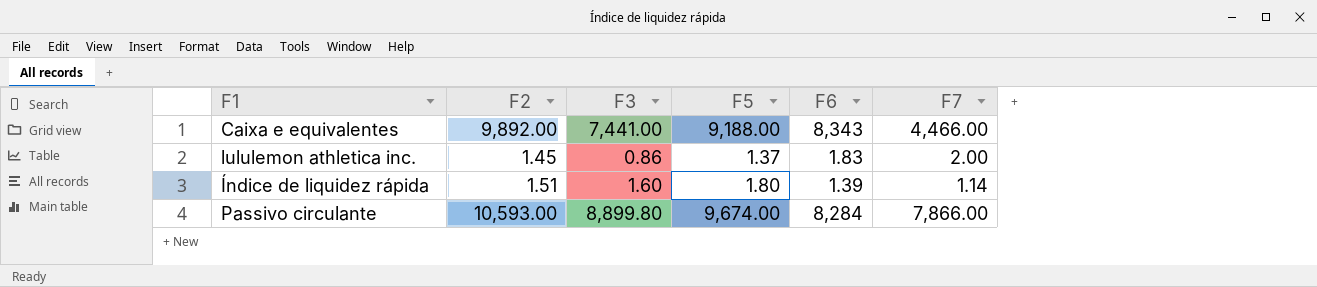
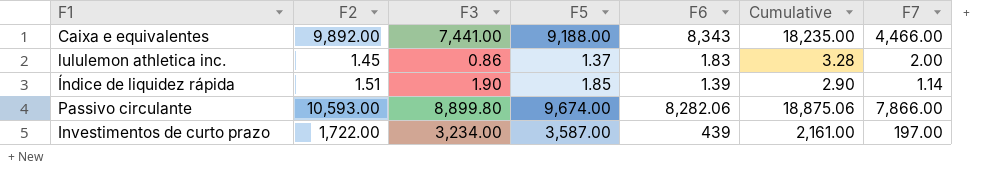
column Cumulative | formula: none -> [F2] + [F6]
Índice de liquidez rápida | F3: 1.60 -> 1.90
Índice de liquidez rápida | F5: 1.80 -> 1.85
Passivo circulante | F6: 8,284 -> 8,282.06
row Investimentos de curto prazo: none -> 1,722.00 | 3,234.00 | 3,587.00 | 439 | 2,161.00 | 197.00

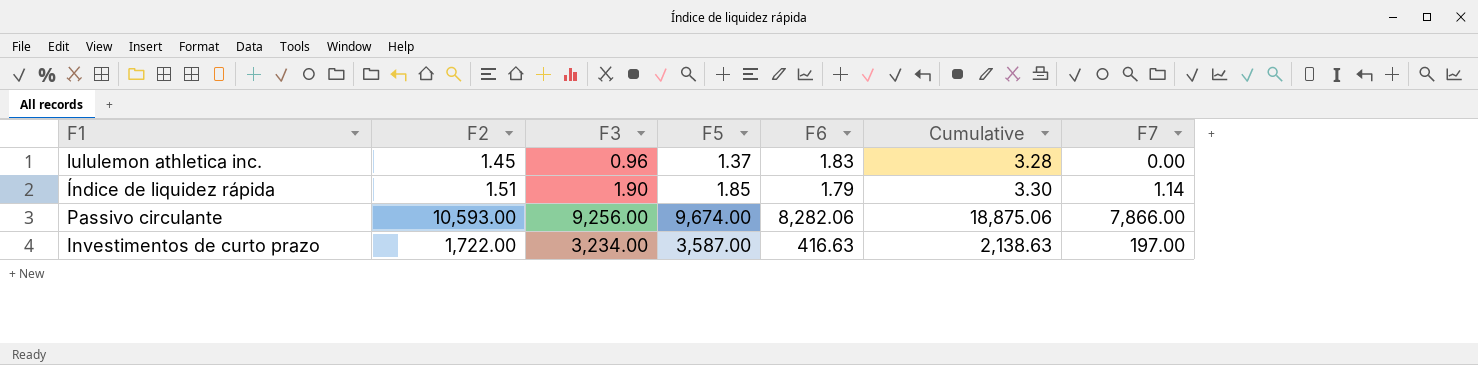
row Caixa e equivalentes: 9,892.00 | 7,441.00 | 9,188.00 | 8,343 | 18,235.00 | 4,466.00 -> none
lululemon athletica inc. | F3: 0.86 -> 0.96
lululemon athletica inc. | F7: 2.00 -> 0.00
Índice de liquidez rápida | F6: 1.39 -> 1.79
Índice de liquidez rápida | Cumulative: 2.90 -> 3.30
Passivo circulante | F3: 8,899.80 -> 9,256.00
Investimentos de curto prazo | F6: 439 -> 416.63
Investimentos de curto prazo | Cumulative: 2,161.00 -> 2,138.63

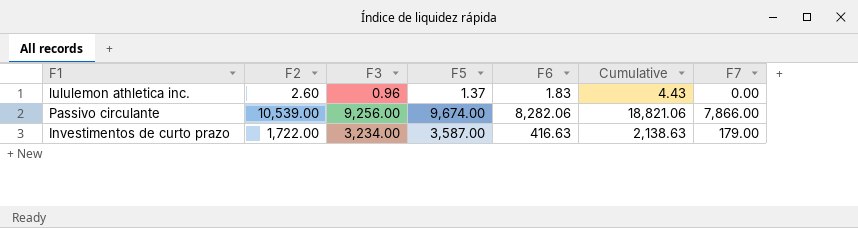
row Índice de liquidez rápida: 1.51 | 1.90 | 1.85 | 1.79 | 3.30 | 1.14 -> none
lululemon athletica inc. | F2: 1.45 -> 2.60
lululemon athletica inc. | Cumulative: 3.28 -> 4.43
Passivo circulante | F2: 10,593.00 -> 10,539.00
Passivo circulante | Cumulative: 18,875.06 -> 18,821.06
Investimentos de curto prazo | F7: 197.00 -> 179.00

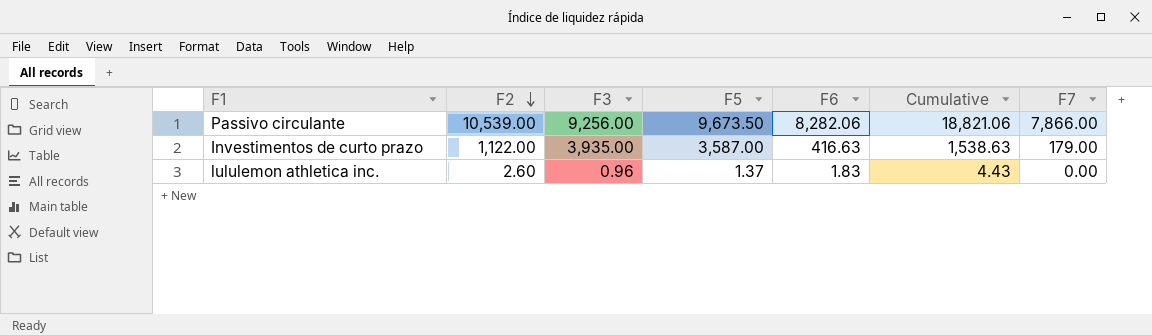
row order: none -> F2 descending
Passivo circulante | F5: 9,674.00 -> 9,673.50
Investimentos de curto prazo | F2: 1,722.00 -> 1,122.00
Investimentos de curto prazo | F3: 3,234.00 -> 3,935.00
Investimentos de curto prazo | Cumulative: 2,138.63 -> 1,538.63

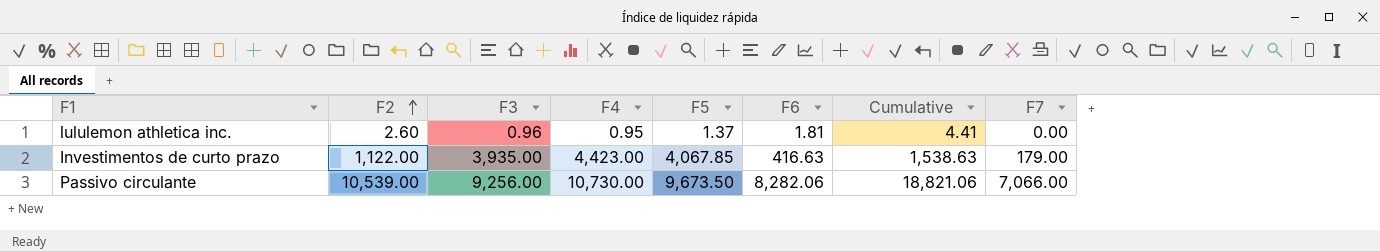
row order: F2 descending -> F2 ascending
column F4 | position: none -> 4
lululemon athletica inc. | F6: 1.83 -> 1.81
lululemon athletica inc. | Cumulative: 4.43 -> 4.41
Investimentos de curto prazo | F5: 3,587.00 -> 4,067.85
Passivo circulante | F7: 7,866.00 -> 7,066.00

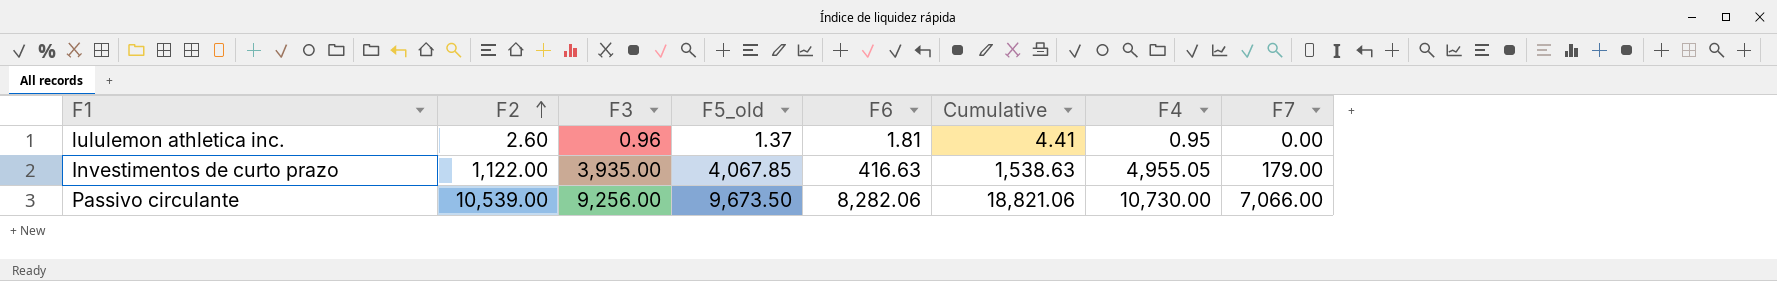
column name: F5 -> F5_old
column F4 | position: 4 -> 7
Investimentos de curto prazo | F4: 4,423.00 -> 4,955.05

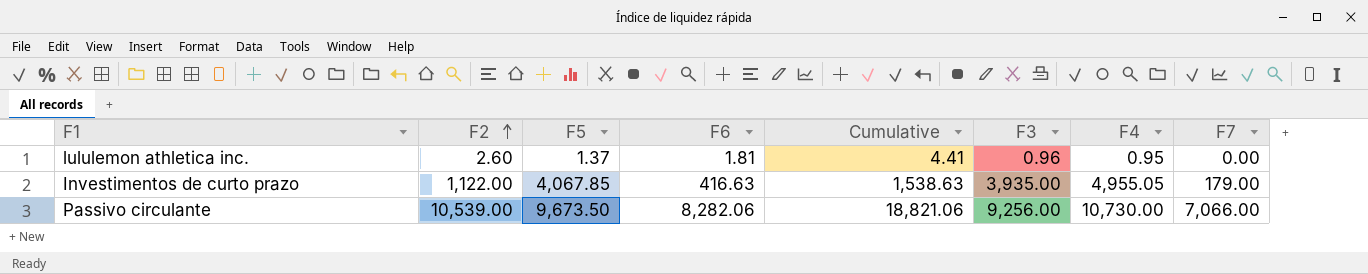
column name: F5_old -> F5
column F3 | position: 3 -> 6

